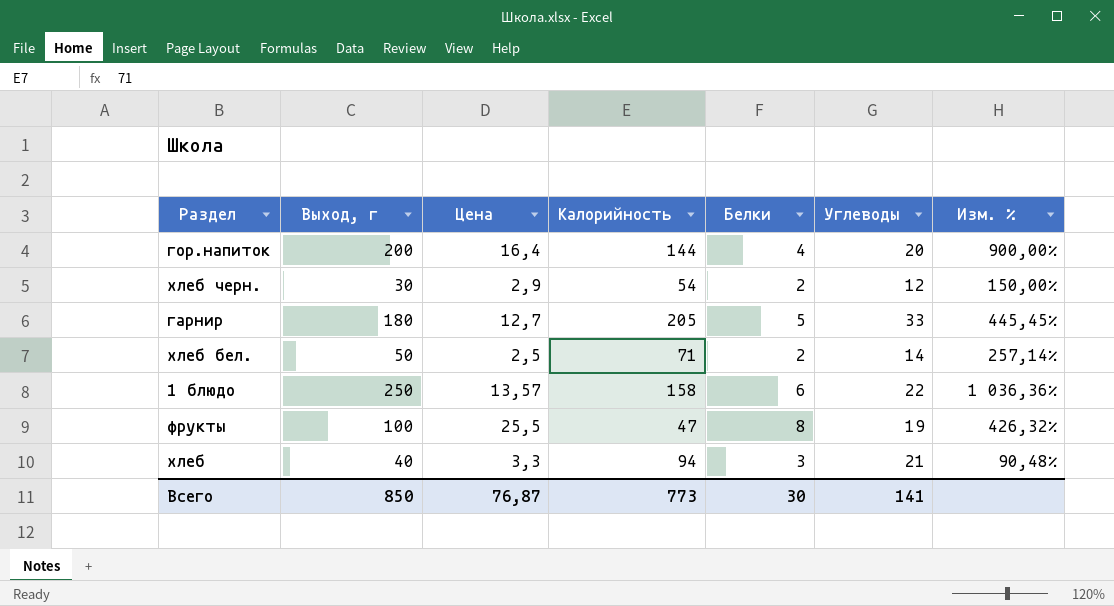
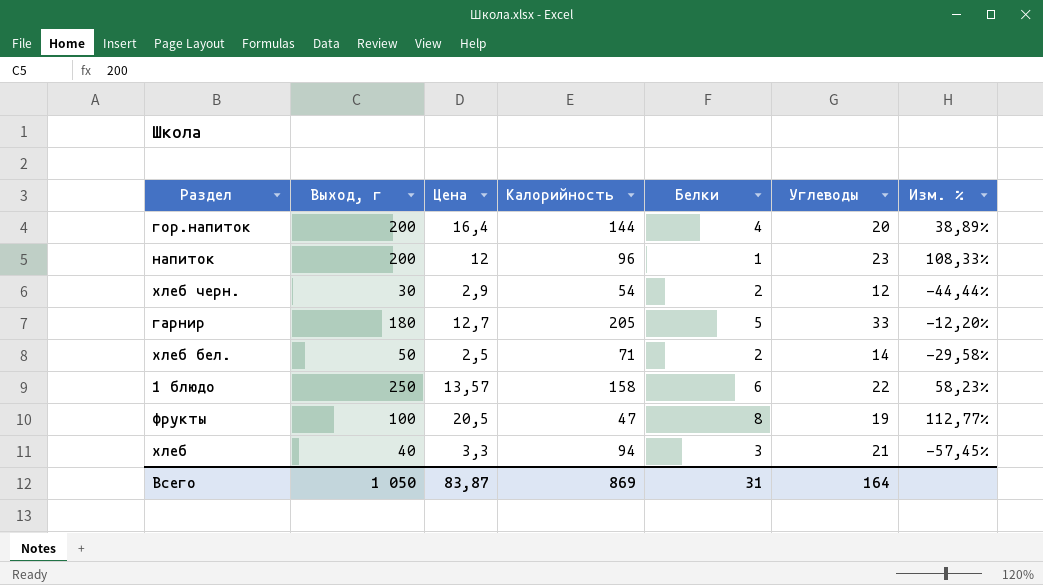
column Изм. % | formula: ([Выход, г] - [Углеводы]) / [Углеводы] -> ([Выход, г] - [Калорийность]) / [Калорийность]
row напиток: none -> 200 | 12 | 96 | 1 | 23 | 108,33%
фрукты | Цена: 25,5 -> 20,5
Всего | Выход, г: 850 -> 1 050
Всего | Цена: 76,87 -> 83,87
Всего | Калорийность: 773 -> 869
Всего | Белки: 30 -> 31
Всего | Углеводы: 141 -> 164

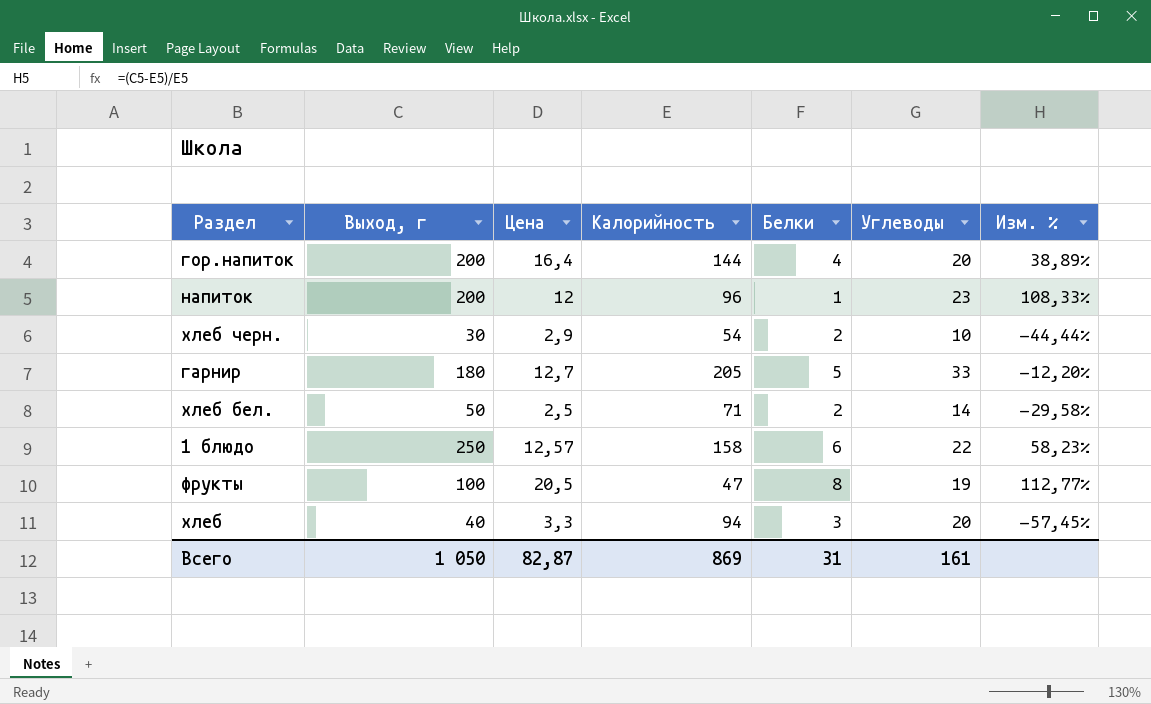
хлеб черн. | Углеводы: 12 -> 10
1 блюдо | Цена: 13,57 -> 12,57
хлеб | Углеводы: 21 -> 20
Всего | Цена: 83,87 -> 82,87
Всего | Углеводы: 164 -> 161

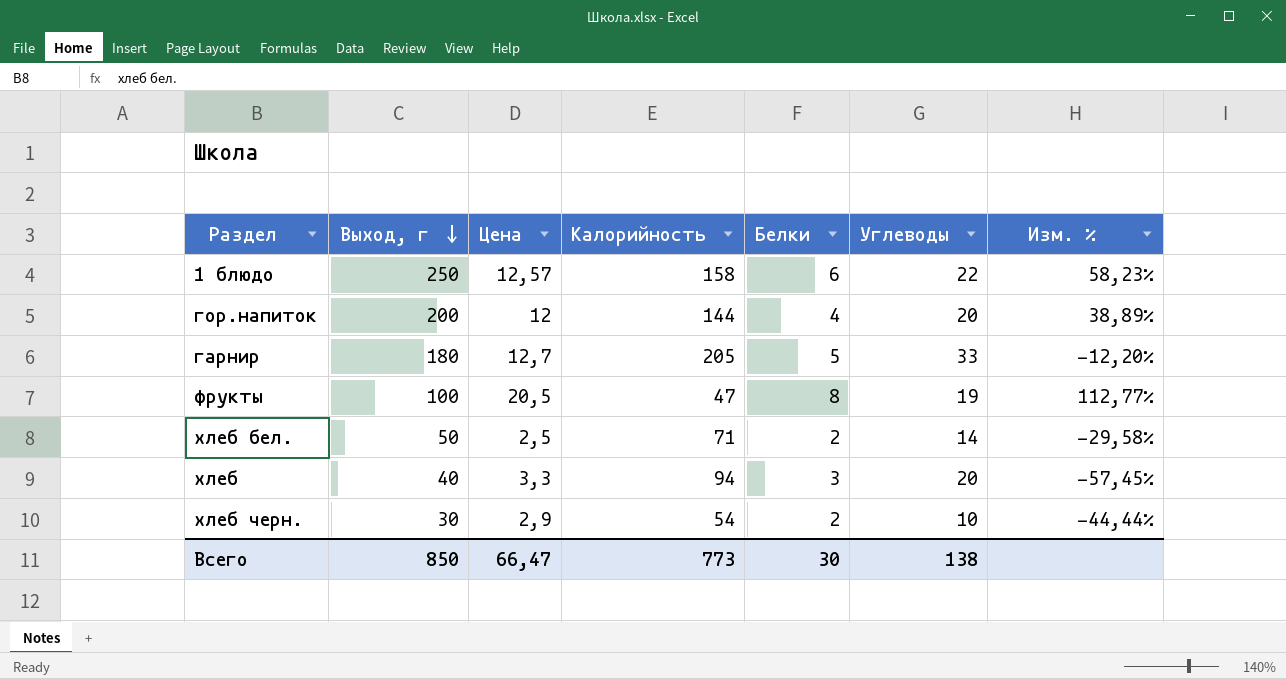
row order: none -> Выход, г descending
row напиток: 200 | 12 | 96 | 1 | 23 | 108,33% -> none
гор.напиток | Цена: 16,4 -> 12
Всего | Выход, г: 1 050 -> 850
Всего | Цена: 82,87 -> 66,47
Всего | Калорийность: 869 -> 773
Всего | Белки: 31 -> 30
Всего | Углеводы: 161 -> 138

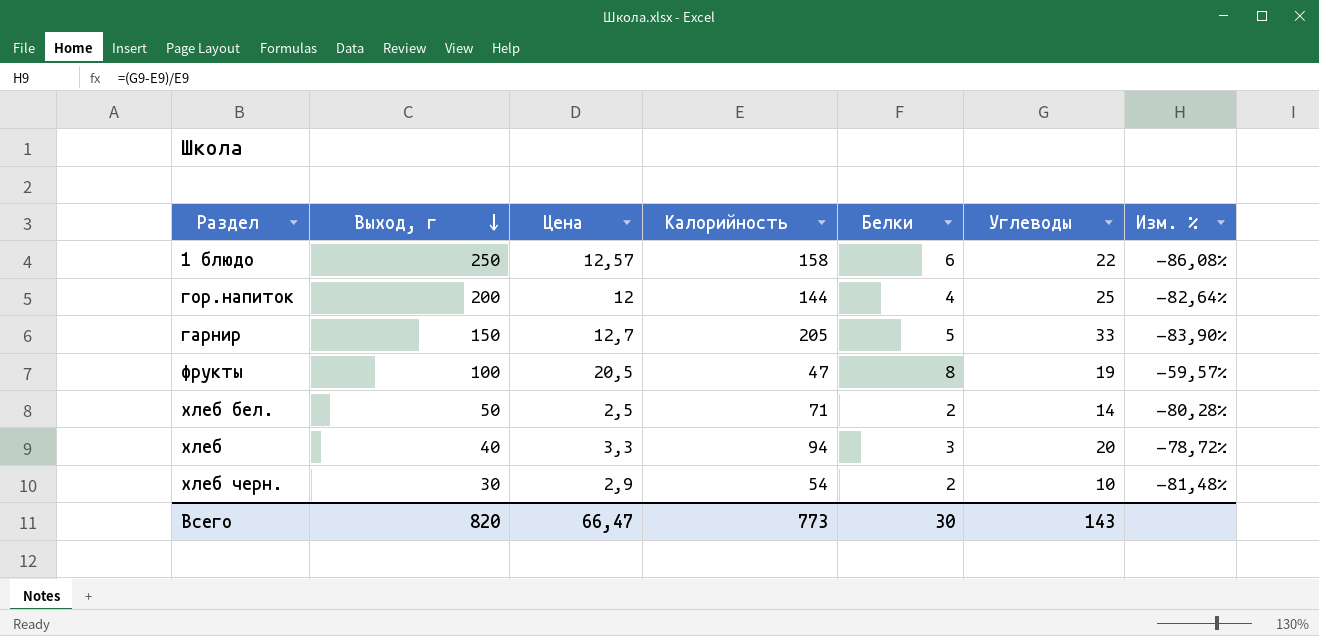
column Изм. % | formula: ([Выход, г] - [Калорийность]) / [Калорийность] -> ([Углеводы] - [Калорийность]) / [Калорийность]
гор.напиток | Углеводы: 20 -> 25
гарнир | Выход, г: 180 -> 150
Всего | Выход, г: 850 -> 820
Всего | Углеводы: 138 -> 143

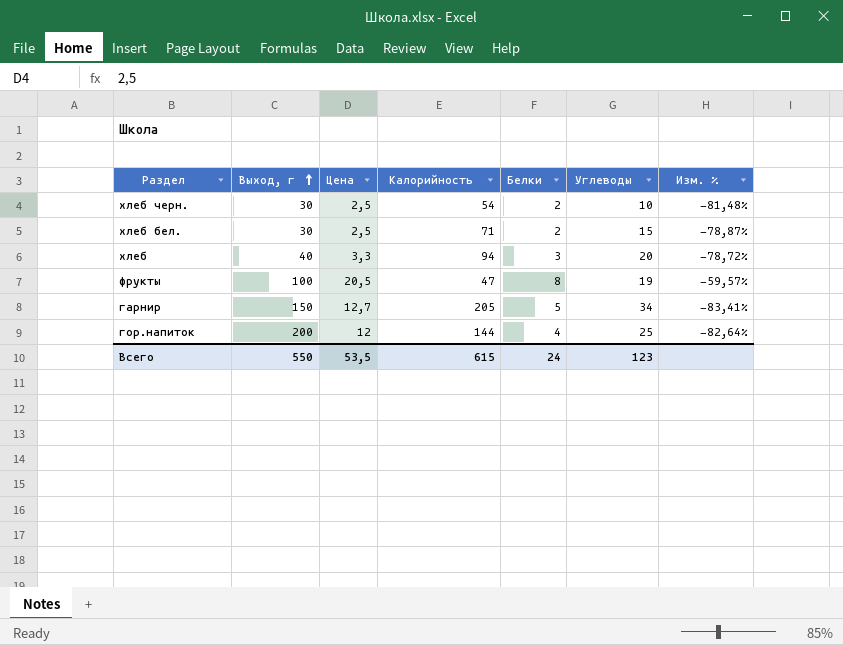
row order: Выход, г descending -> Выход, г ascending
row 1 блюдо: 250 | 12,57 | 158 | 6 | 22 | -86,08% -> none
хлеб черн. | Цена: 2,9 -> 2,5
хлеб бел. | Выход, г: 50 -> 30
хлеб бел. | Углеводы: 14 -> 15
хлеб бел. | Изм. %: -80,28% -> -78,87%
гарнир | Углеводы: 33 -> 34
гарнир | Изм. %: -83,90% -> -83,41%
Всего | Выход, г: 820 -> 550
Всего | Цена: 66,47 -> 53,5
Всего | Калорийность: 773 -> 615
Всего | Белки: 30 -> 24
Всего | Углеводы: 143 -> 123

